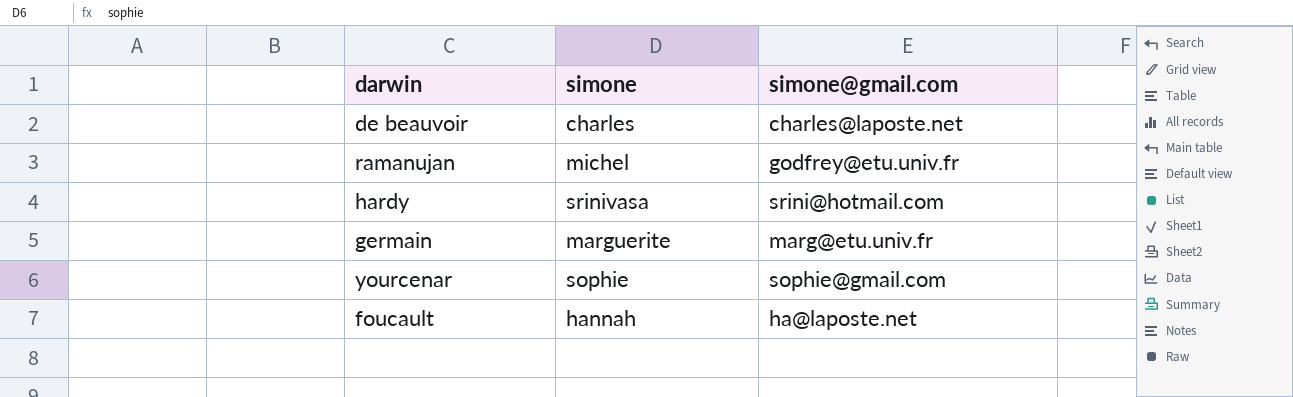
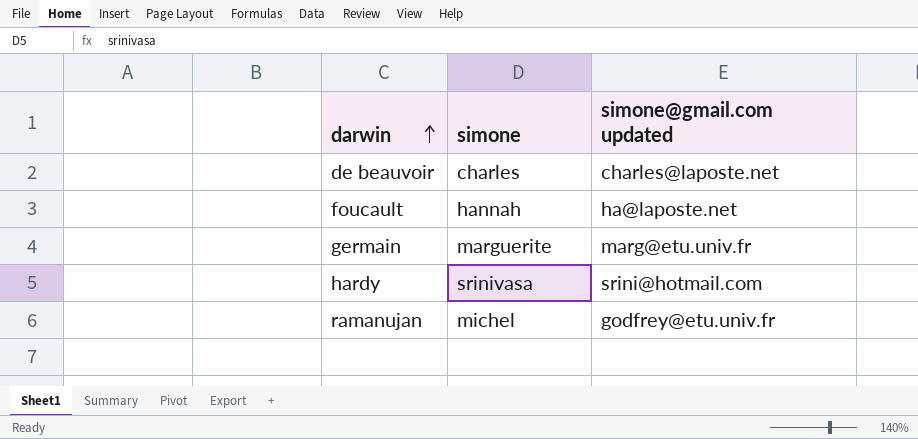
row order: none -> darwin ascending
column name: simone@gmail.com -> simone@gmail.com updated
row yourcenar: sophie | sophie@gmail.com -> none

